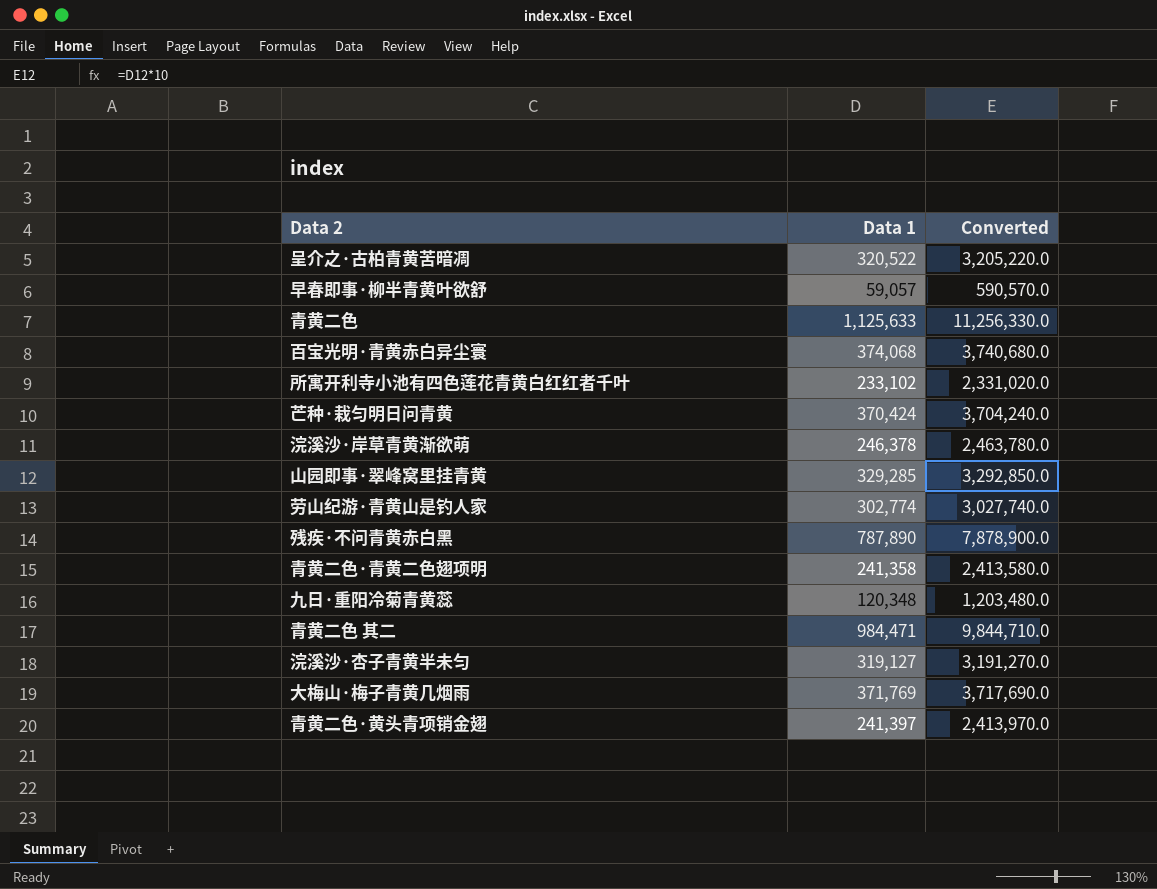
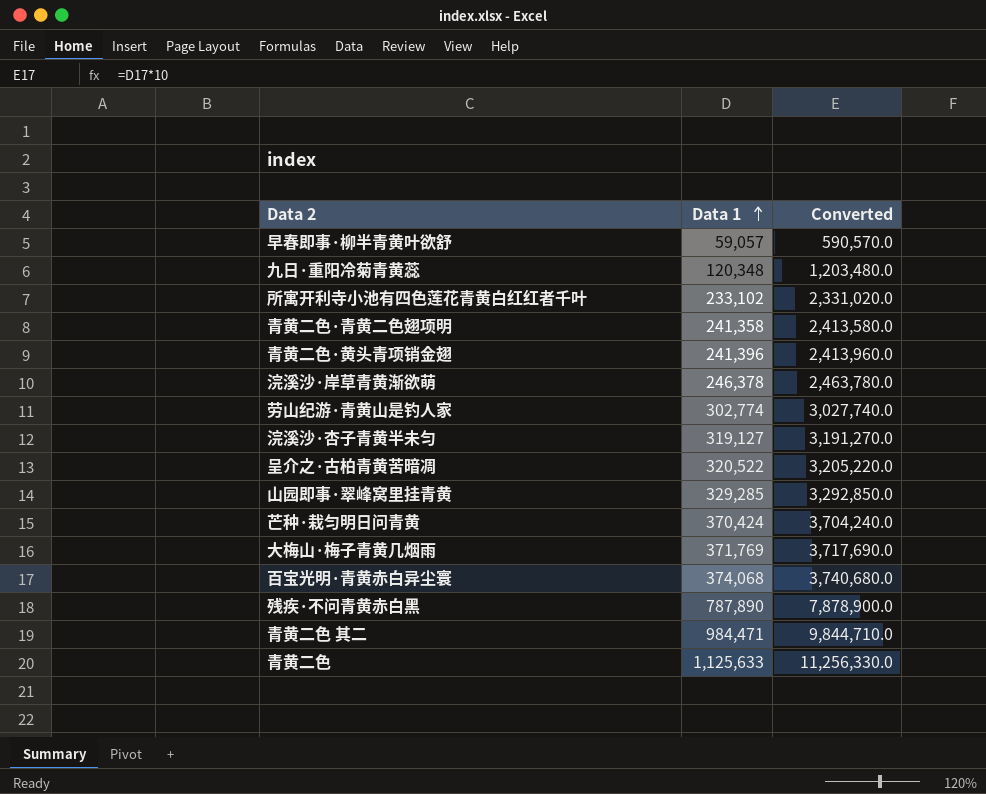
row order: none -> Data 1 ascending
青黄二色·黄头青项销金翅 | Data 1: 241,397 -> 241,396
青黄二色·黄头青项销金翅 | Converted: 2,413,970.0 -> 2,413,960.0

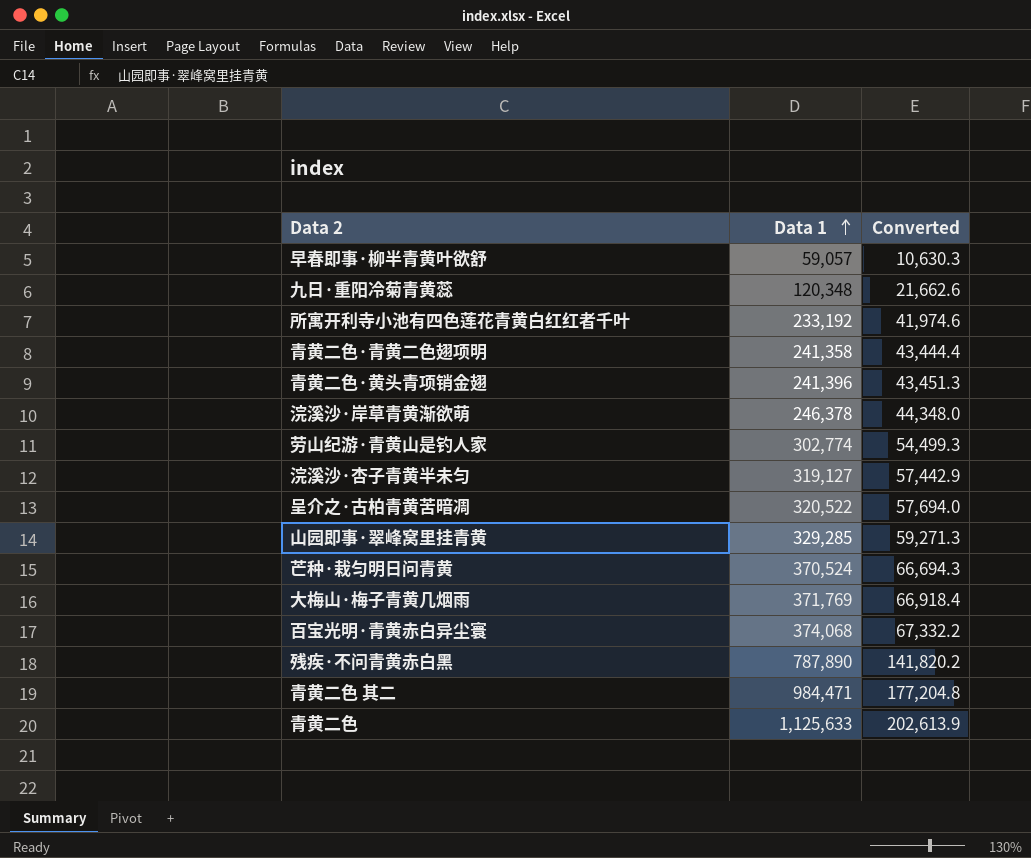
column Converted | formula: [Data 1] * 10 -> [Data 1] * 0.18
所寓开利寺小池有四色莲花青黄白红红者千叶 | Data 1: 233,102 -> 233,192
芒种·栽匀明日问青黄 | Data 1: 370,424 -> 370,524

